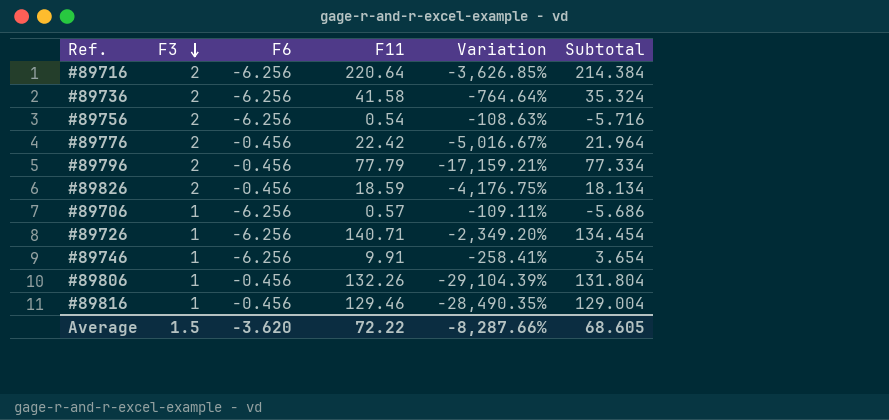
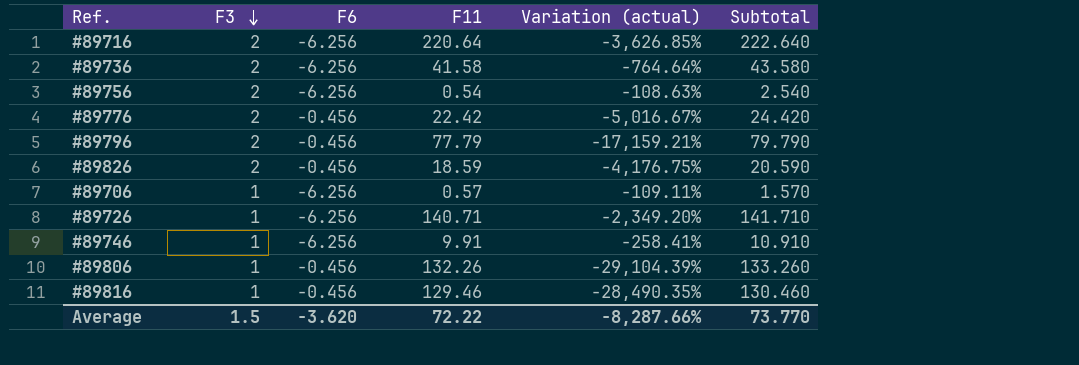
column name: Variation -> Variation (actual)
column Subtotal | formula: [F6] + [F11] -> [F3] + [F11]
Average | Subtotal: 68.605 -> 73.770

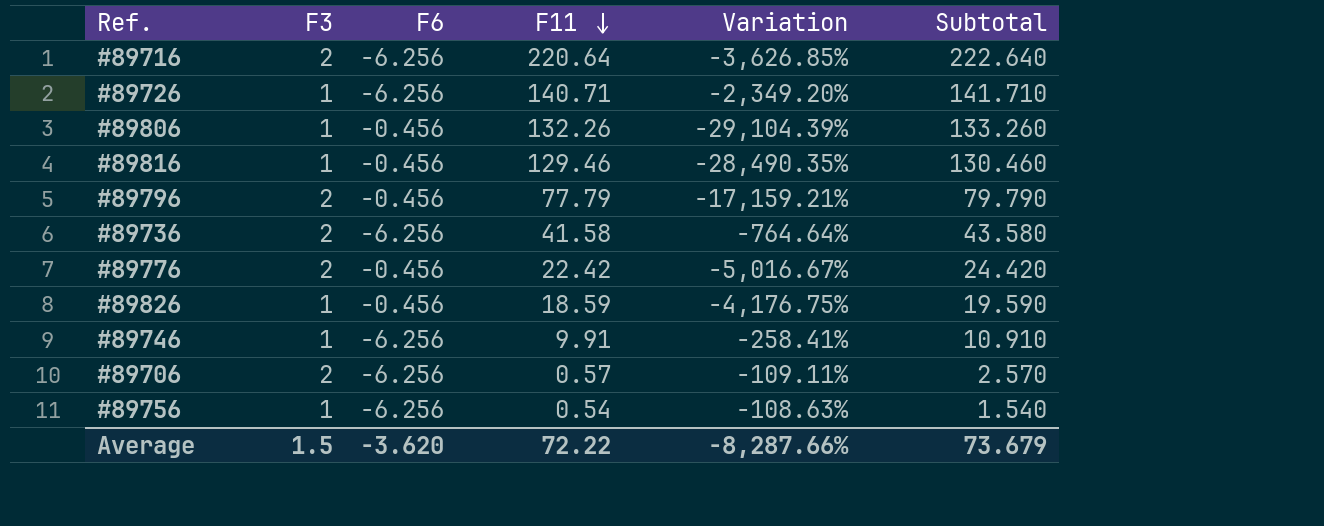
row order: F3 descending -> F11 descending
column name: Variation (actual) -> Variation
#89826 | F3: 2 -> 1
#89826 | Subtotal: 20.590 -> 19.590
#89706 | F3: 1 -> 2
#89706 | Subtotal: 1.570 -> 2.570
#89756 | F3: 2 -> 1
#89756 | Subtotal: 2.540 -> 1.540
Average | Subtotal: 73.770 -> 73.679

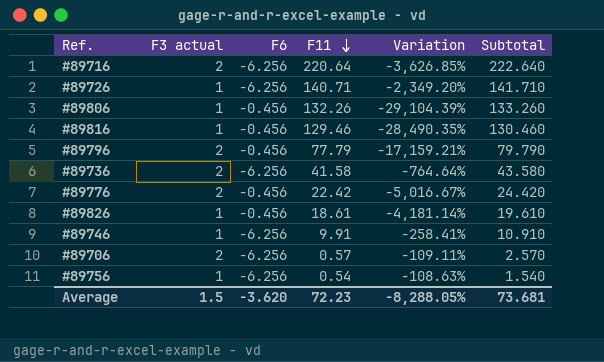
column name: F3 -> F3 actual
#89826 | F11: 18.59 -> 18.61
#89826 | Variation: -4,176.75% -> -4,181.14%
#89826 | Subtotal: 19.590 -> 19.610
Average | F11: 72.22 -> 72.23
Average | Variation: -8,287.66% -> -8,288.05%
Average | Subtotal: 73.679 -> 73.681

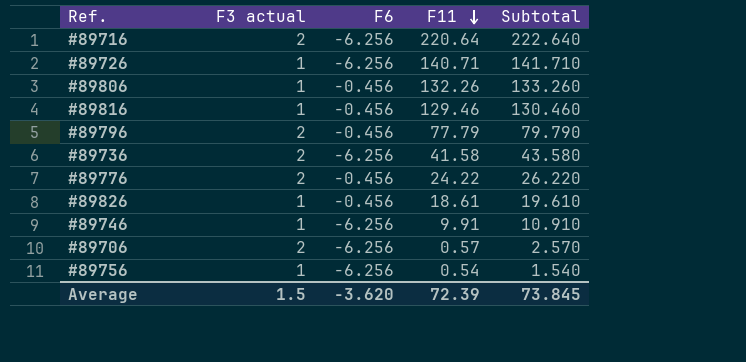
column Variation | formula: ([F11] - [F6]) / [F6] -> none
#89776 | F11: 22.42 -> 24.22
#89776 | Subtotal: 24.420 -> 26.220
Average | F11: 72.23 -> 72.39
Average | Subtotal: 73.681 -> 73.845

